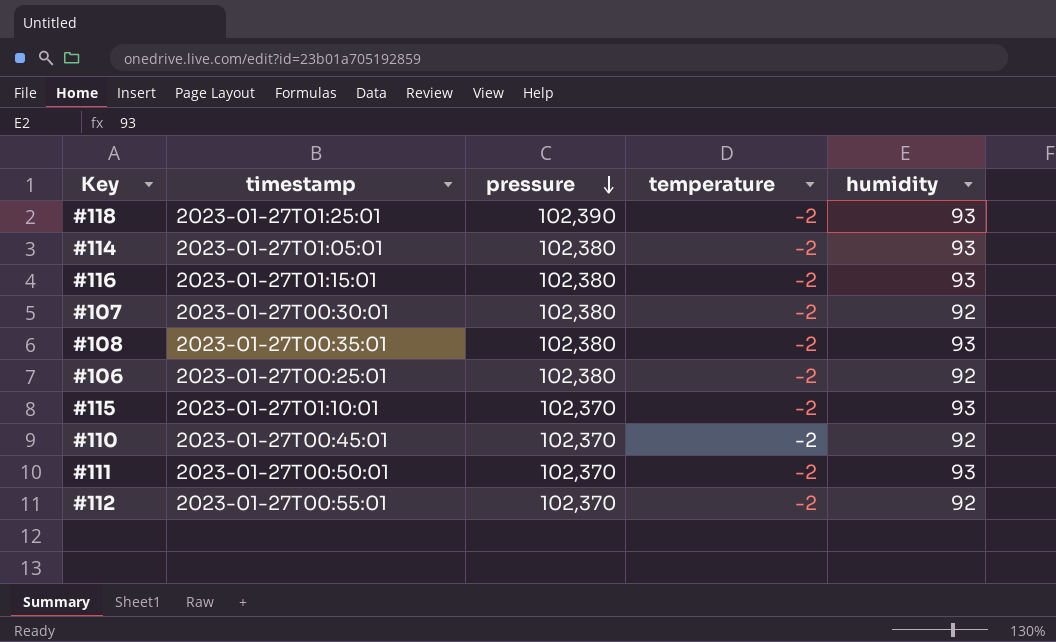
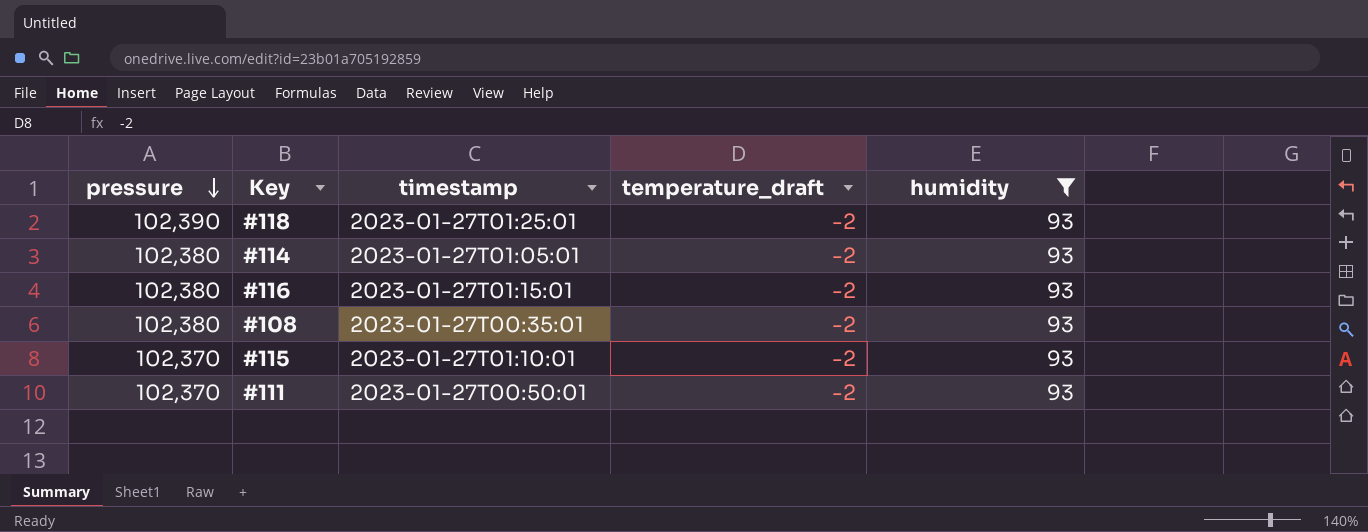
filter: none -> humidity = 93
column pressure | position: 3 -> 1
column name: temperature -> temperature_draft

